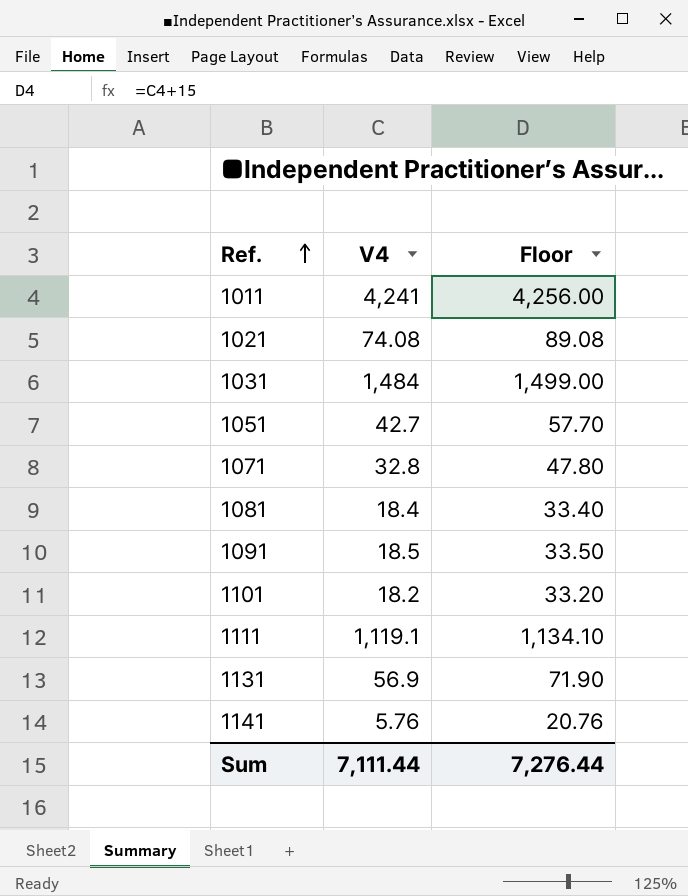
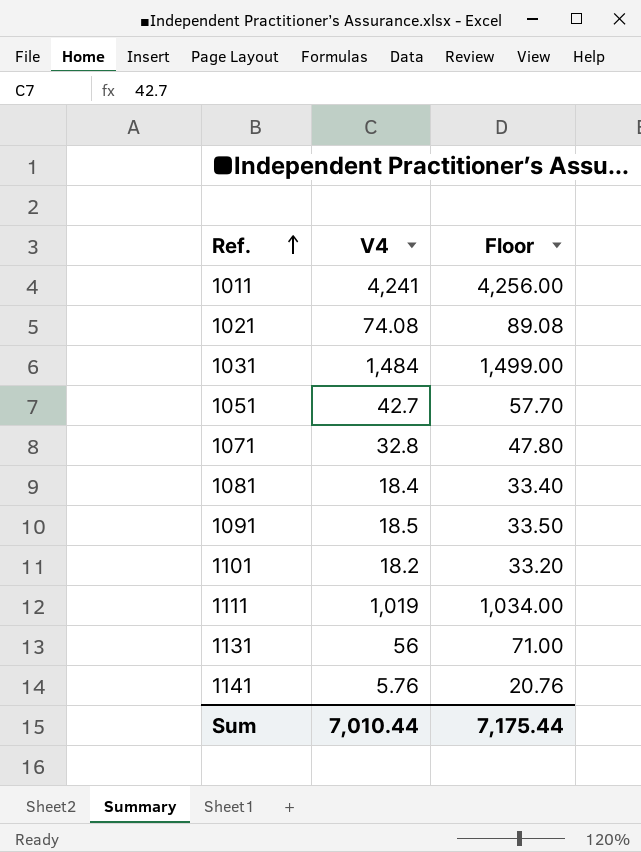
1111 | V4: 1,119.1 -> 1,019
1111 | Floor: 1,134.10 -> 1,034.00
1131 | V4: 56.9 -> 56
1131 | Floor: 71.90 -> 71.00
Sum | V4: 7,111.44 -> 7,010.44
Sum | Floor: 7,276.44 -> 7,175.44

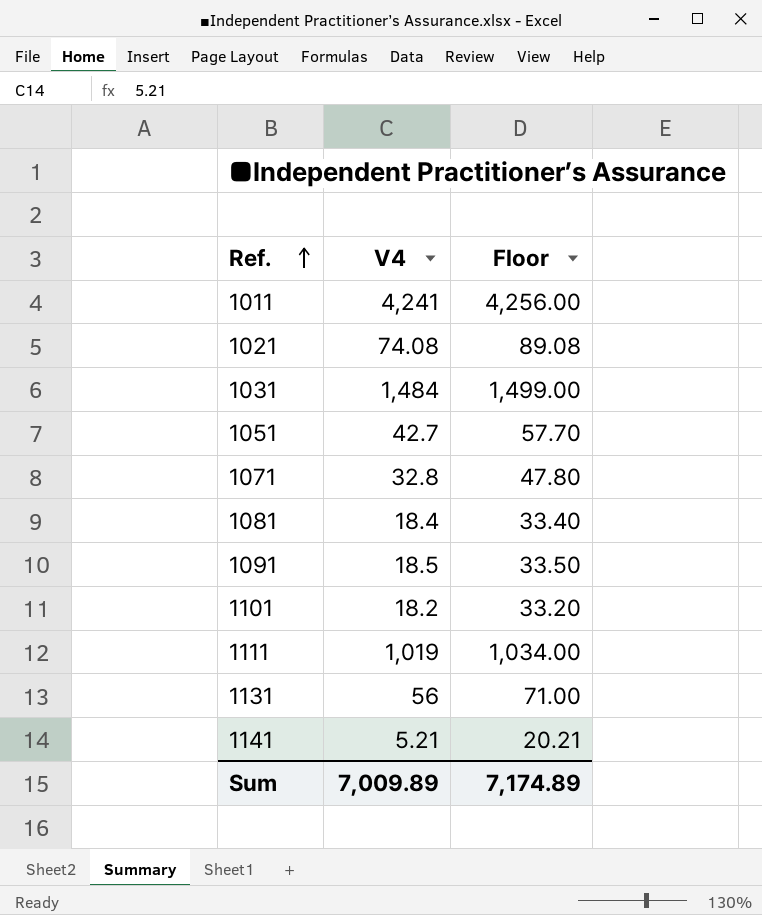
1141 | V4: 5.76 -> 5.21
1141 | Floor: 20.76 -> 20.21
Sum | V4: 7,010.44 -> 7,009.89
Sum | Floor: 7,175.44 -> 7,174.89

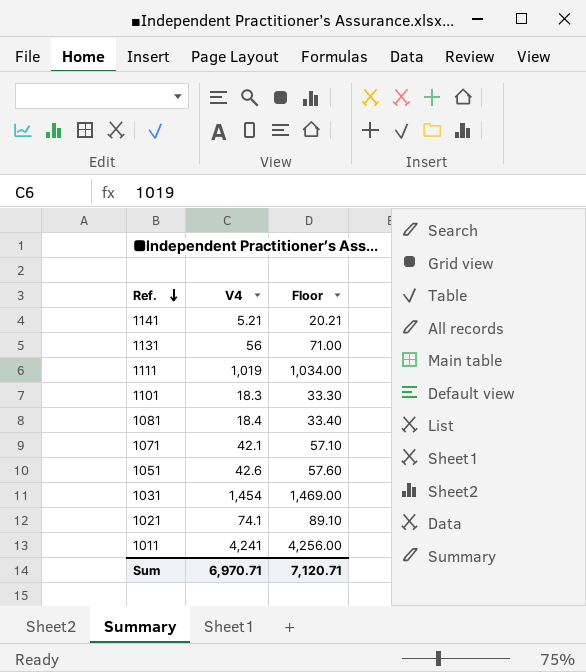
row order: Ref. ascending -> Ref. descending
row 1091: 18.5 | 33.50 -> none
1101 | V4: 18.2 -> 18.3
1101 | Floor: 33.20 -> 33.30
1071 | V4: 32.8 -> 42.1
1071 | Floor: 47.80 -> 57.10
1051 | V4: 42.7 -> 42.6
1051 | Floor: 57.70 -> 57.60
1031 | V4: 1,484 -> 1,454
1031 | Floor: 1,499.00 -> 1,469.00
1021 | V4: 74.08 -> 74.1
1021 | Floor: 89.08 -> 89.10
Sum | V4: 7,009.89 -> 6,970.71
Sum | Floor: 7,174.89 -> 7,120.71

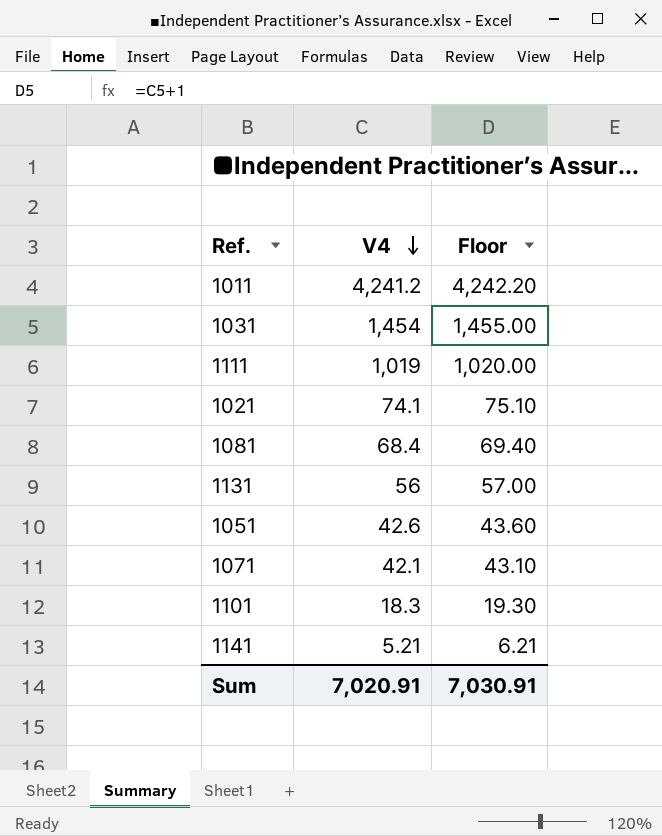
row order: Ref. descending -> V4 descending
column Floor | formula: [V4] + 15 -> [V4] + 1
1011 | V4: 4,241 -> 4,241.2
1081 | V4: 18.4 -> 68.4
Sum | V4: 6,970.71 -> 7,020.91
Sum | Floor: 7,120.71 -> 7,030.91

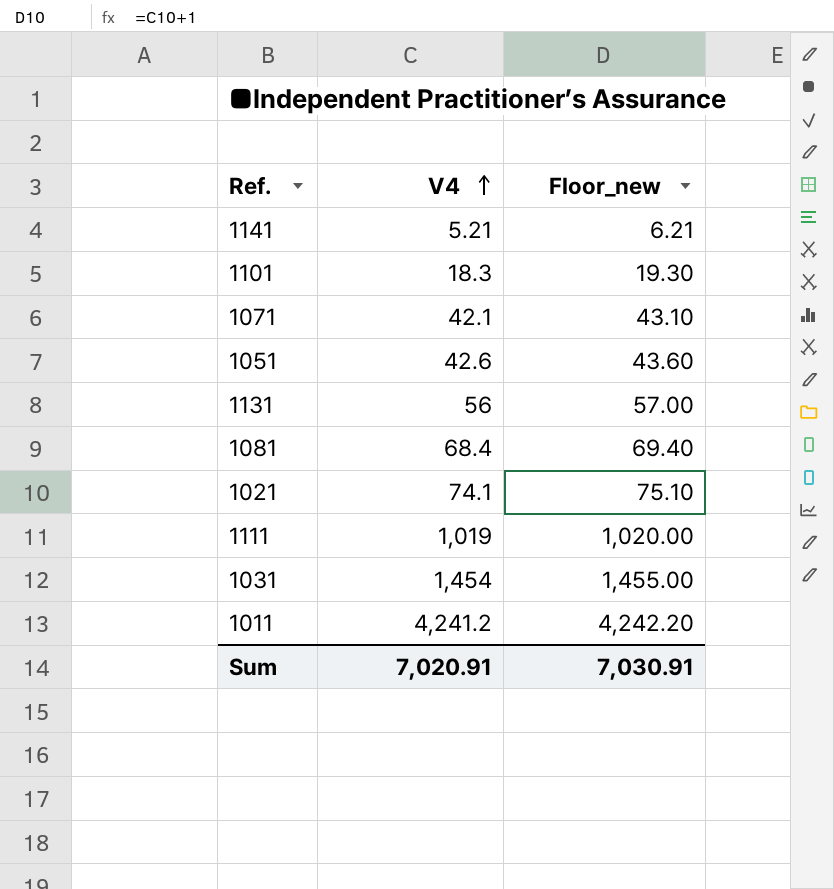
row order: V4 descending -> V4 ascending
column name: Floor -> Floor_new

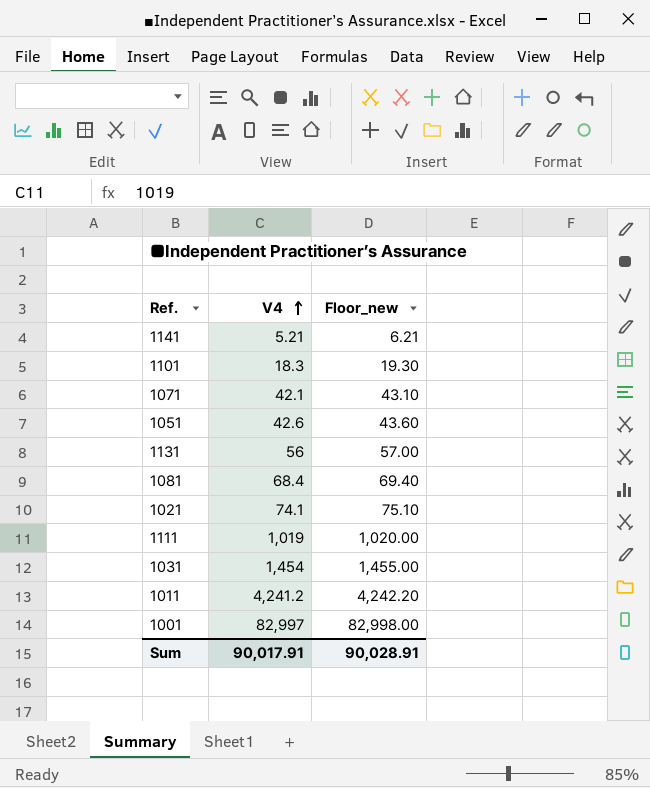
row 1001: none -> 82,997 | 82,998.00
Sum | V4: 7,020.91 -> 90,017.91
Sum | Floor_new: 7,030.91 -> 90,028.91

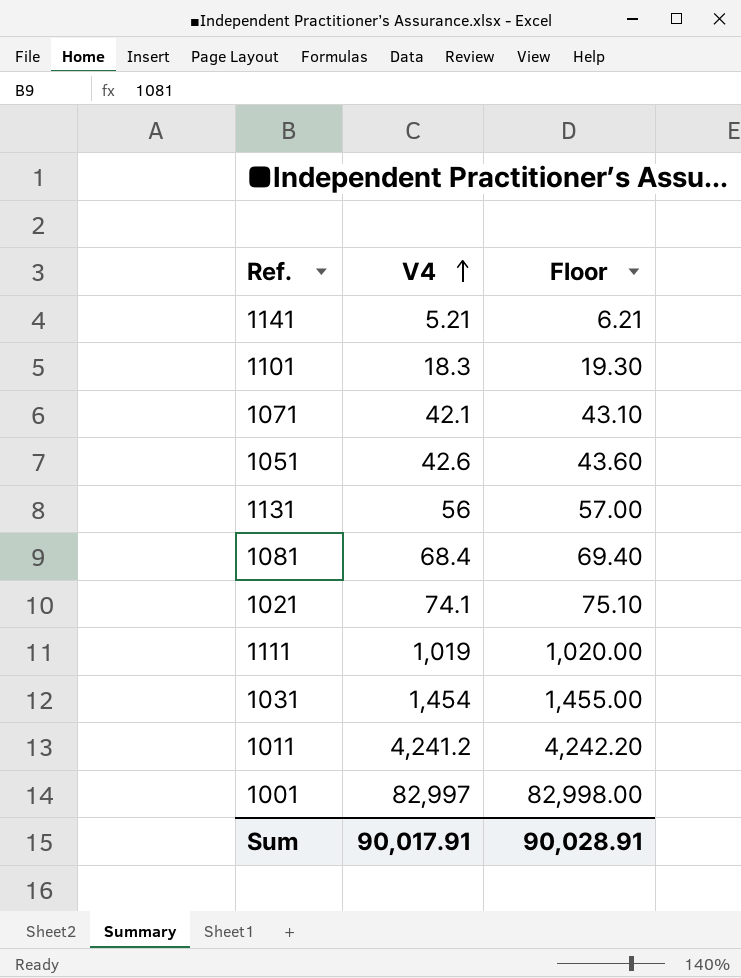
column name: Floor_new -> Floor

